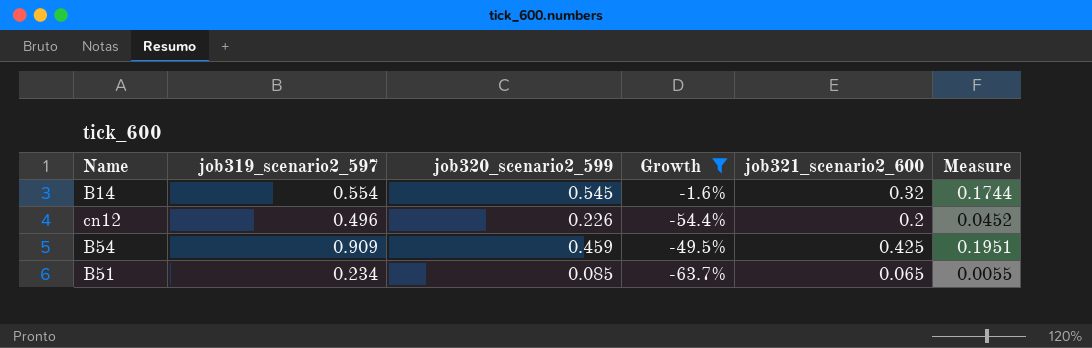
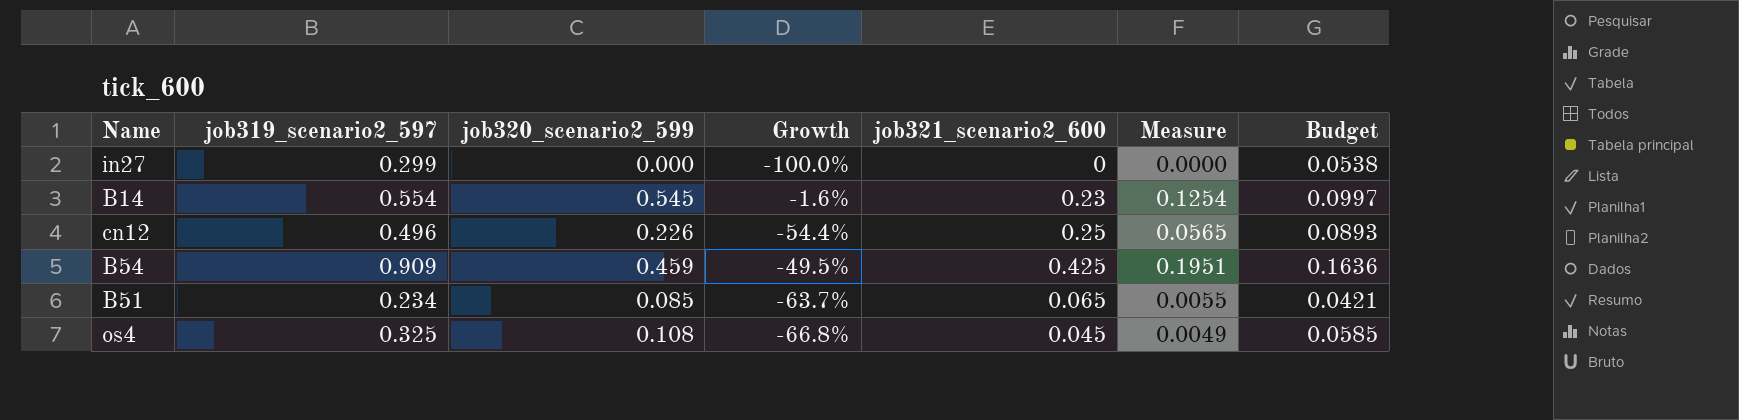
filter: Growth >= -63.7% -> none
column Budget | formula: none -> [job319_scenario2_597] * 0.18
B14 | job321_scenario2_600: 0.32 -> 0.23
B14 | Measure: 0.1744 -> 0.1254
cn12 | job321_scenario2_600: 0.2 -> 0.25
cn12 | Measure: 0.0452 -> 0.0565

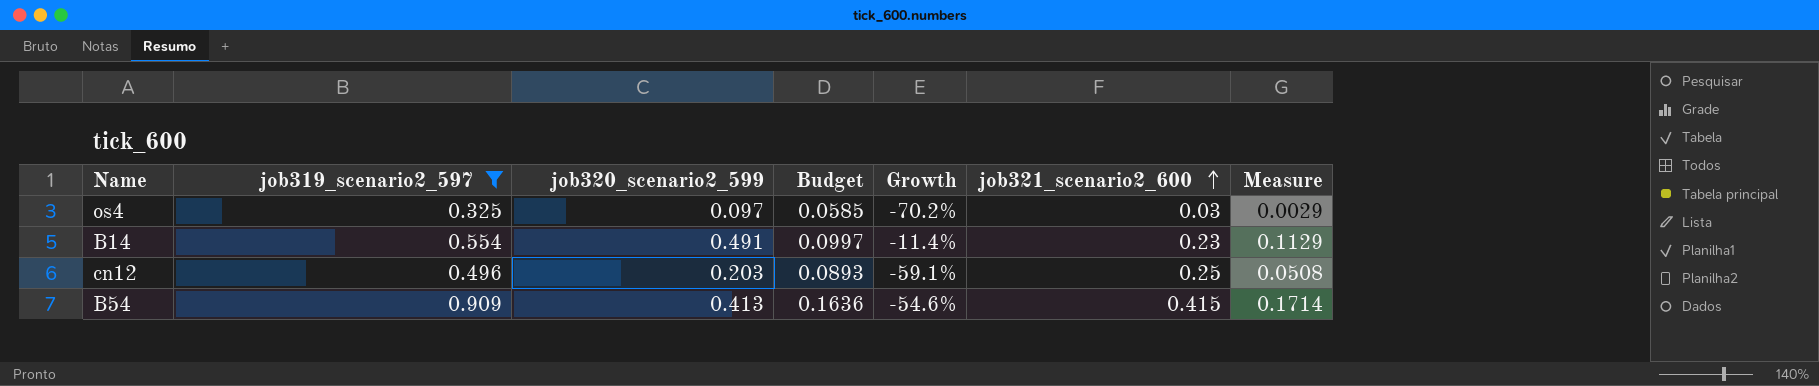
filter: none -> job319_scenario2_597 >= 0.325
row order: none -> job321_scenario2_600 ascending
column Budget | position: 7 -> 4
os4 | job320_scenario2_599: 0.108 -> 0.097
os4 | Growth: -66.8% -> -70.2%
os4 | job321_scenario2_600: 0.045 -> 0.03
os4 | Measure: 0.0049 -> 0.0029
B14 | job320_scenario2_599: 0.545 -> 0.491
B14 | Growth: -1.6% -> -11.4%
B14 | Measure: 0.1254 -> 0.1129
cn12 | job320_scenario2_599: 0.226 -> 0.203
cn12 | Growth: -54.4% -> -59.1%
cn12 | Measure: 0.0565 -> 0.0508
B54 | job320_scenario2_599: 0.459 -> 0.413
B54 | Growth: -49.5% -> -54.6%
B54 | job321_scenario2_600: 0.425 -> 0.415
B54 | Measure: 0.1951 -> 0.1714

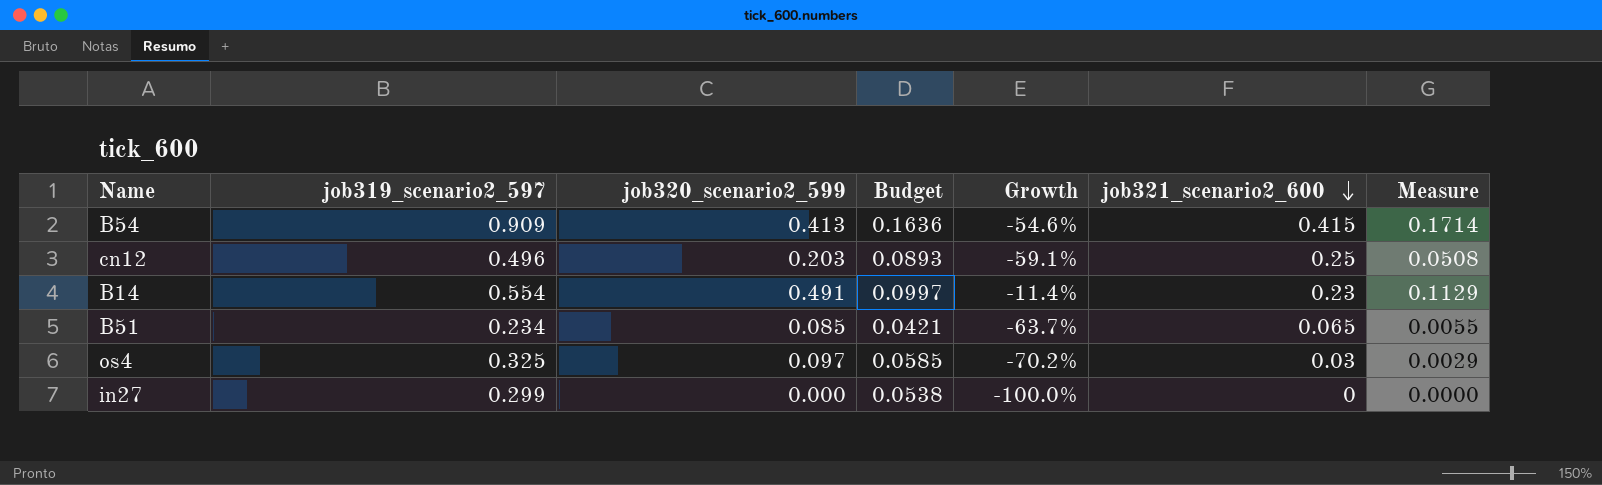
filter: job319_scenario2_597 >= 0.325 -> none
row order: job321_scenario2_600 ascending -> job321_scenario2_600 descending

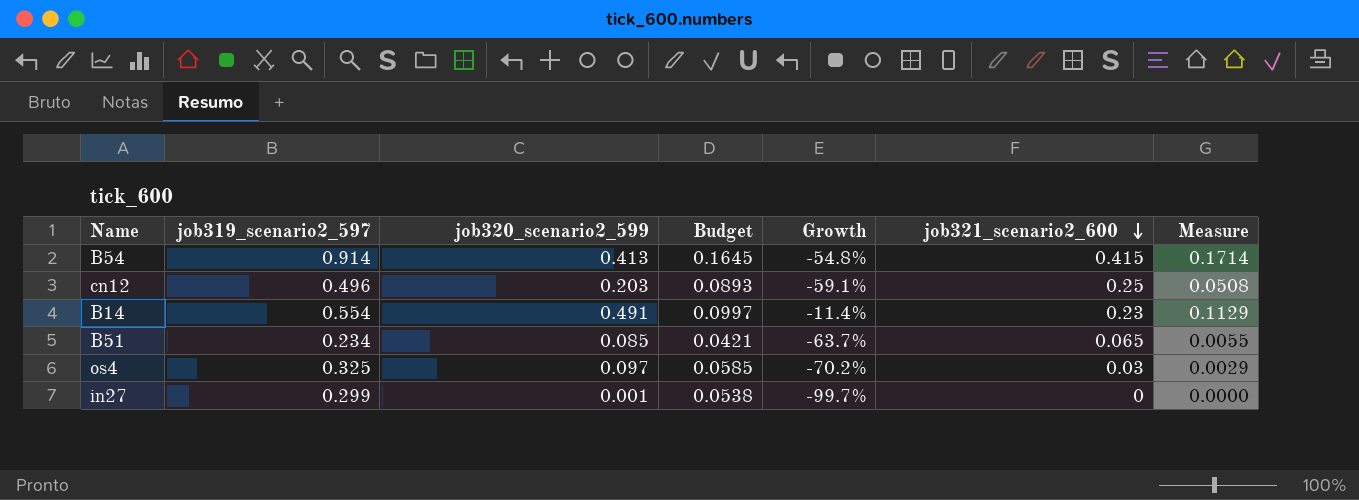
B54 | job319_scenario2_597: 0.909 -> 0.914
B54 | Budget: 0.1636 -> 0.1645
B54 | Growth: -54.6% -> -54.8%
in27 | job320_scenario2_599: 0.000 -> 0.001
in27 | Growth: -100.0% -> -99.7%

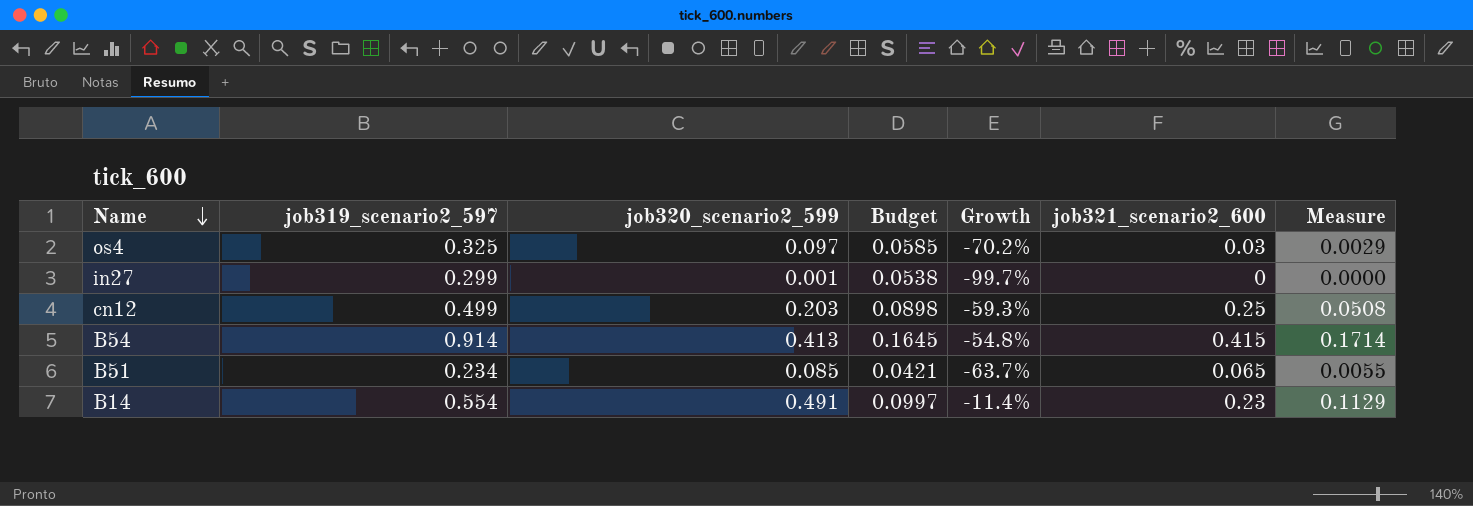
row order: job321_scenario2_600 descending -> Name descending
cn12 | job319_scenario2_597: 0.496 -> 0.499
cn12 | Budget: 0.0893 -> 0.0898
cn12 | Growth: -59.1% -> -59.3%

